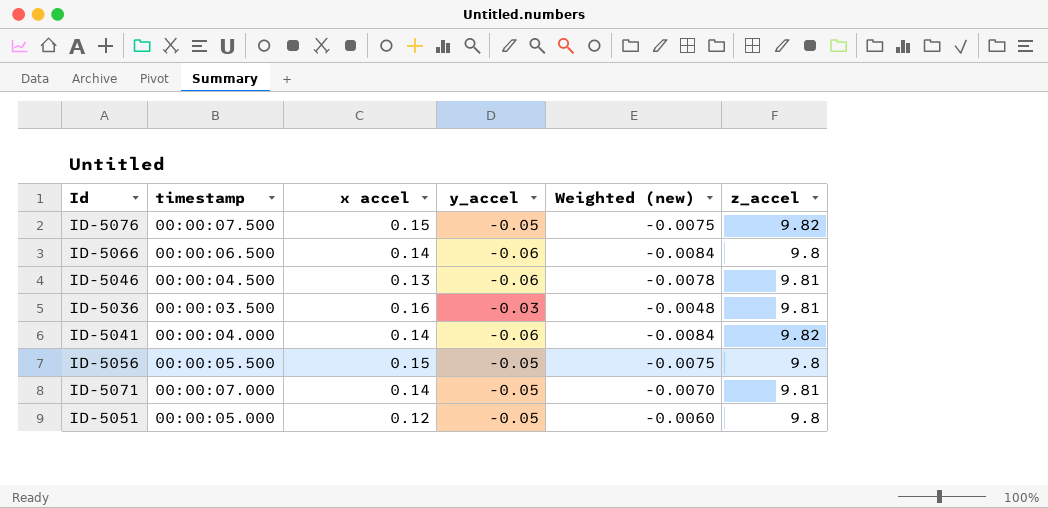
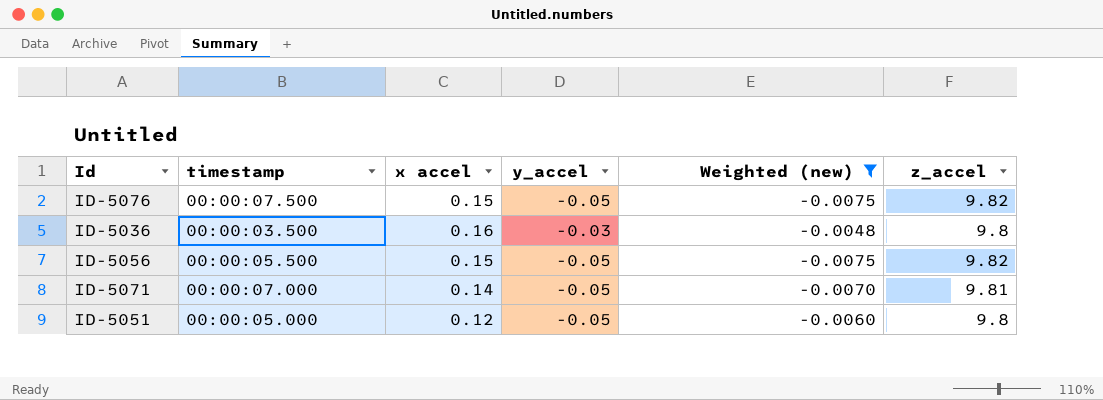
filter: none -> Weighted (new) >= -0.0075
ID-5036 | z_accel: 9.81 -> 9.8
ID-5056 | z_accel: 9.8 -> 9.82

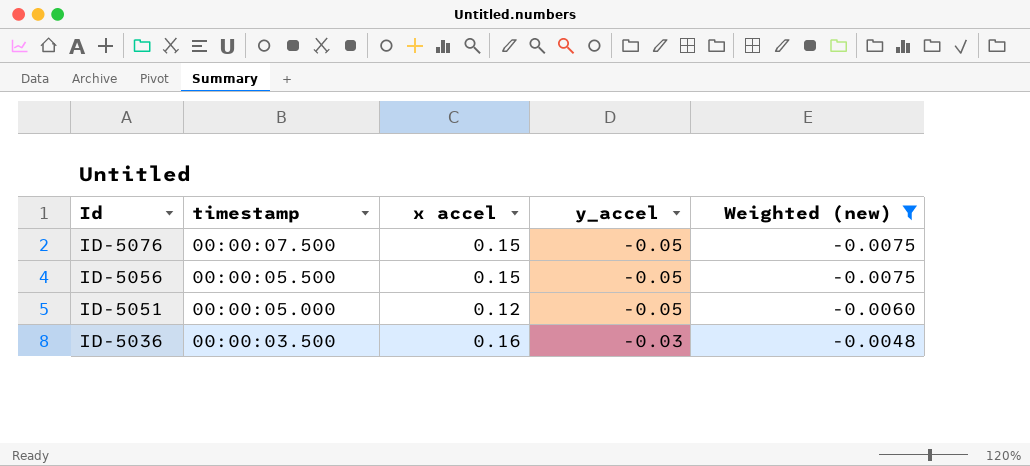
row order: none -> Id descending
column z_accel | position: 6 -> none
row ID-5071: 00:00:07.000 | 0.14 | -0.05 | -0.0070 | 9.81 -> none

